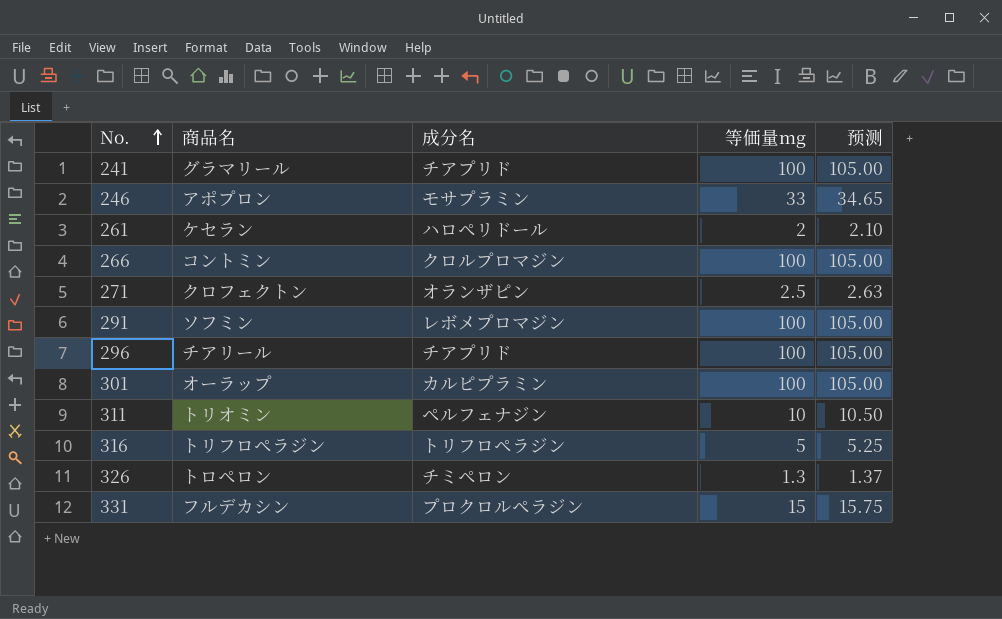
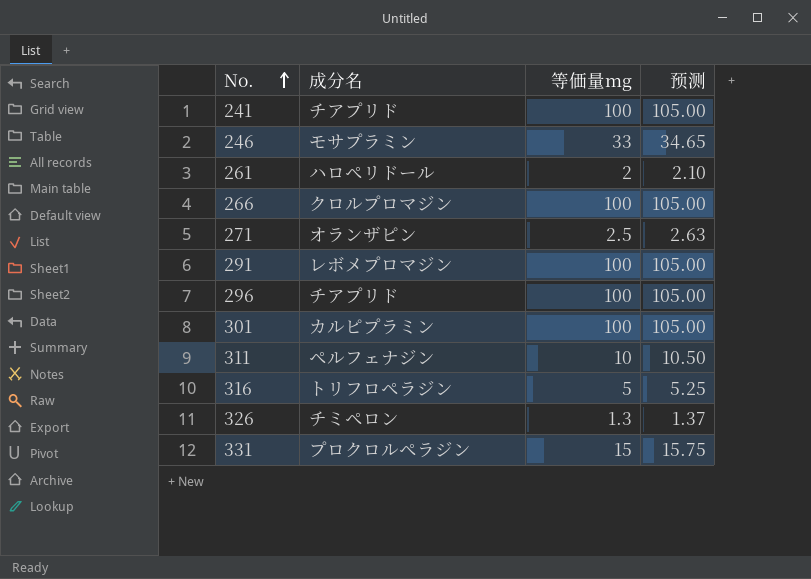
column 商品名 | position: 2 -> none

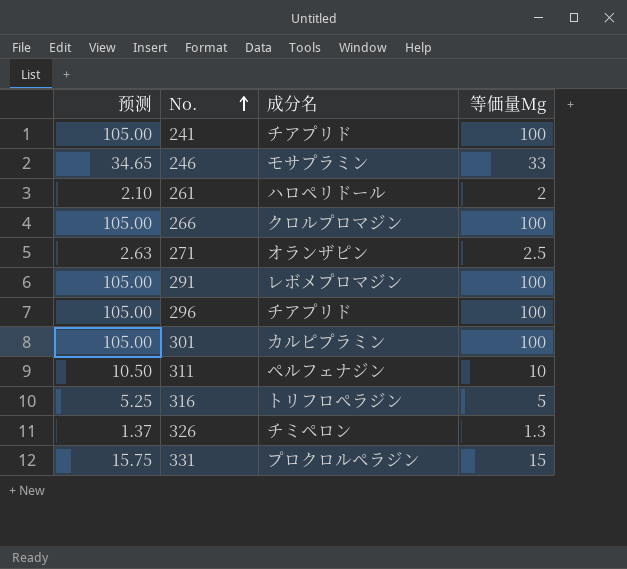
column 预测 | position: 4 -> 1
column name: 等価量mg -> 等価量Mg

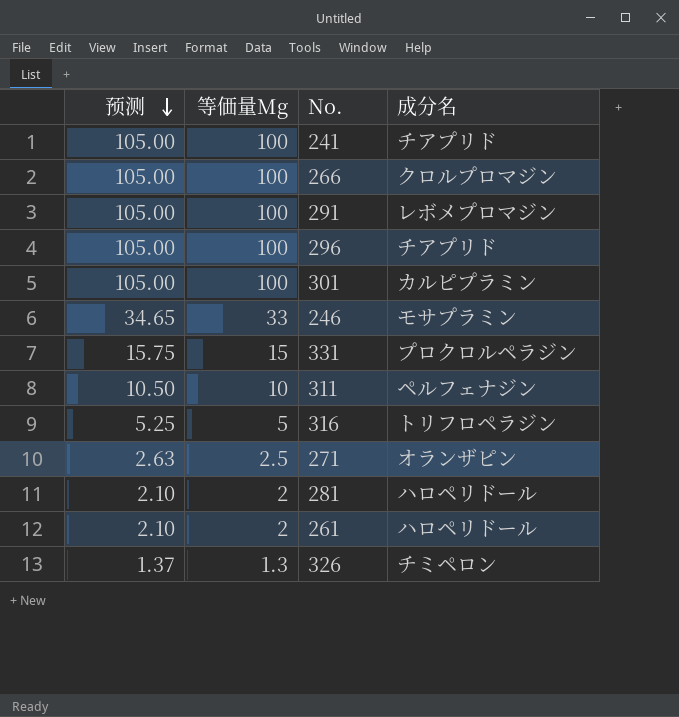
row order: No. ascending -> 预测 descending
column 等価量Mg | position: 4 -> 2
row 281: none -> 2.10 | 2 | ハロペリドール

